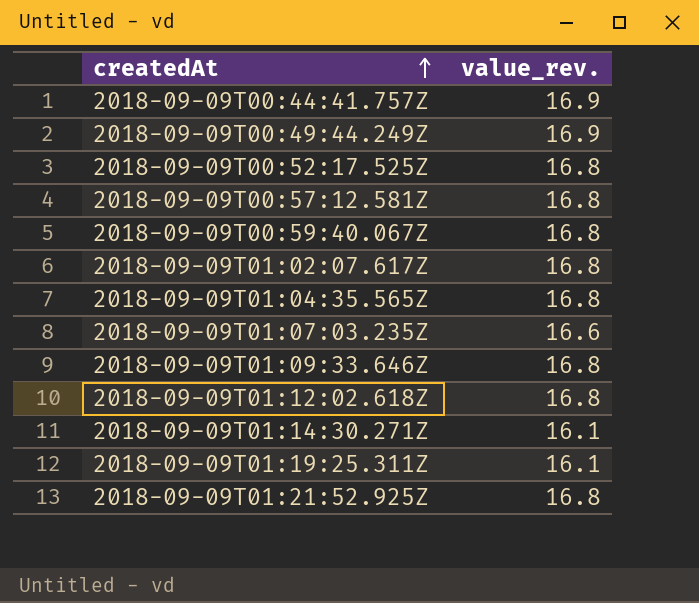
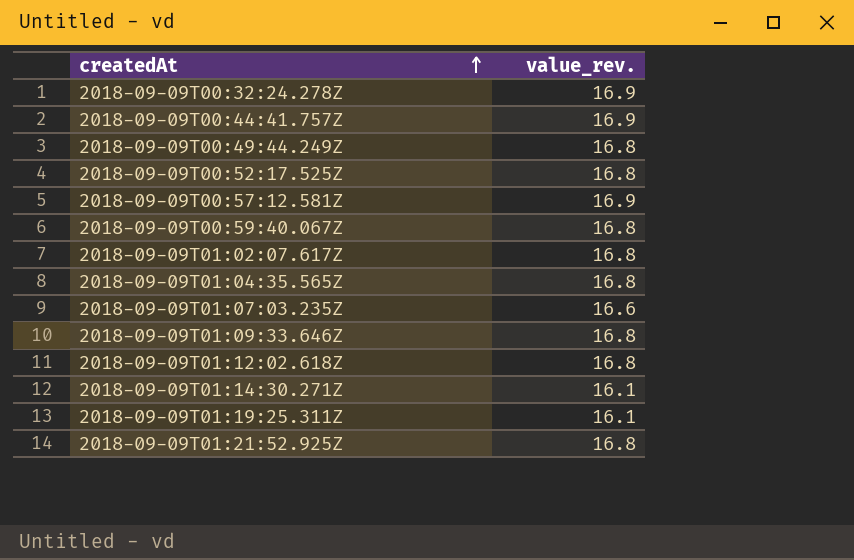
row 2018-09-09T00:32:24.278Z: none -> 16.9
2018-09-09T00:49:44.249Z | value_rev.: 16.9 -> 16.8
2018-09-09T00:57:12.581Z | value_rev.: 16.8 -> 16.9

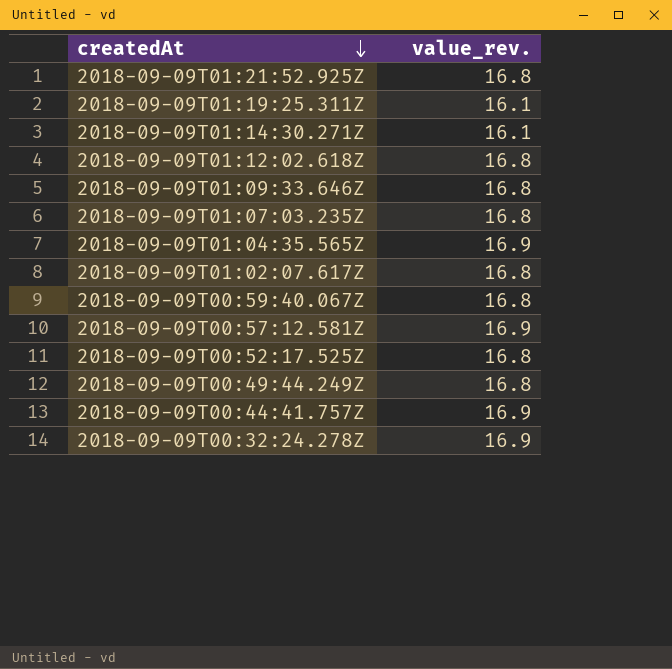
row order: createdAt ascending -> createdAt descending
2018-09-09T01:07:03.235Z | value_rev.: 16.6 -> 16.8
2018-09-09T01:04:35.565Z | value_rev.: 16.8 -> 16.9

